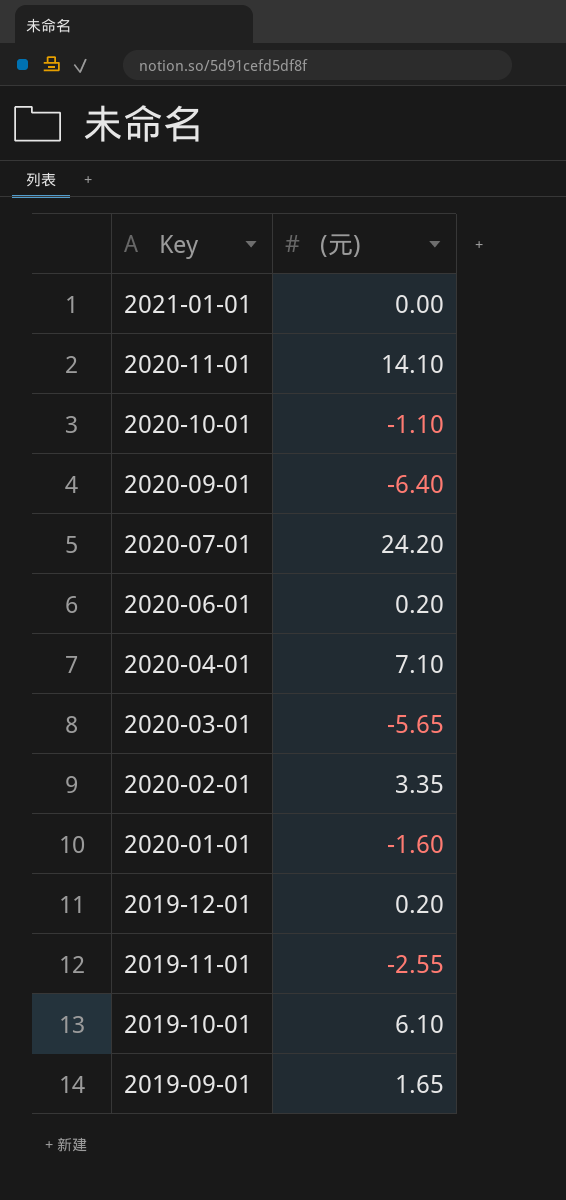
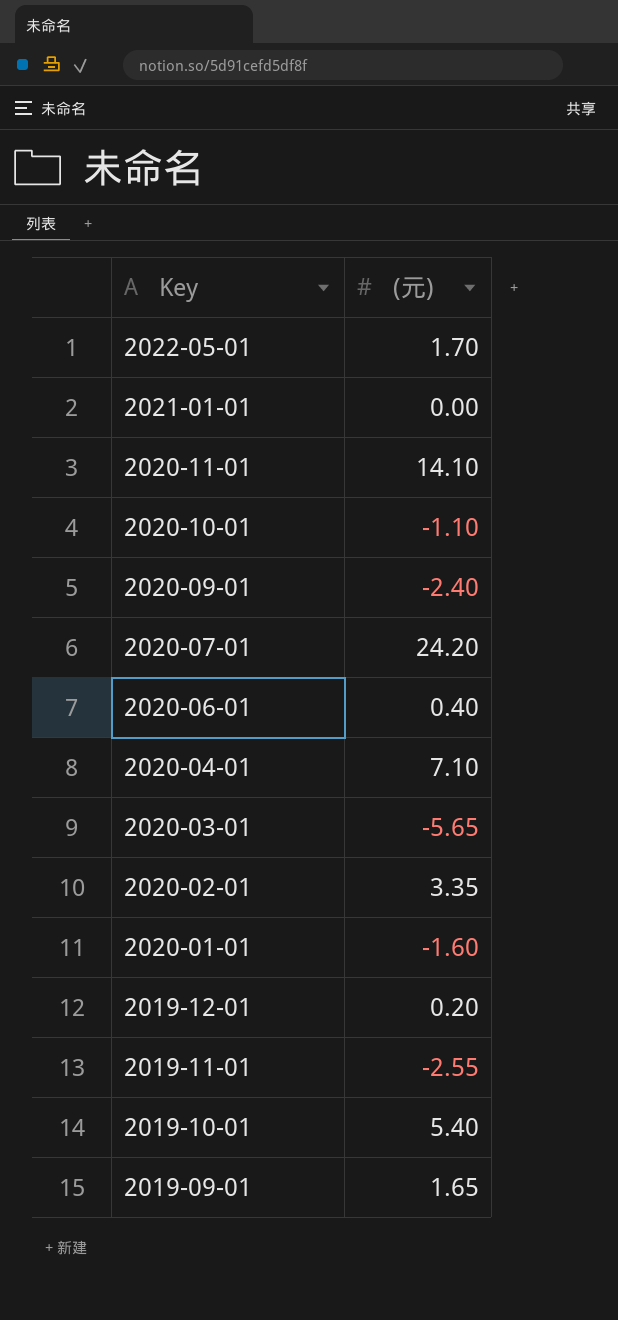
row 2022-05-01: none -> 1.70
2020-09-01 | (元): -6.40 -> -2.40
2020-06-01 | (元): 0.20 -> 0.40
2019-10-01 | (元): 6.10 -> 5.40

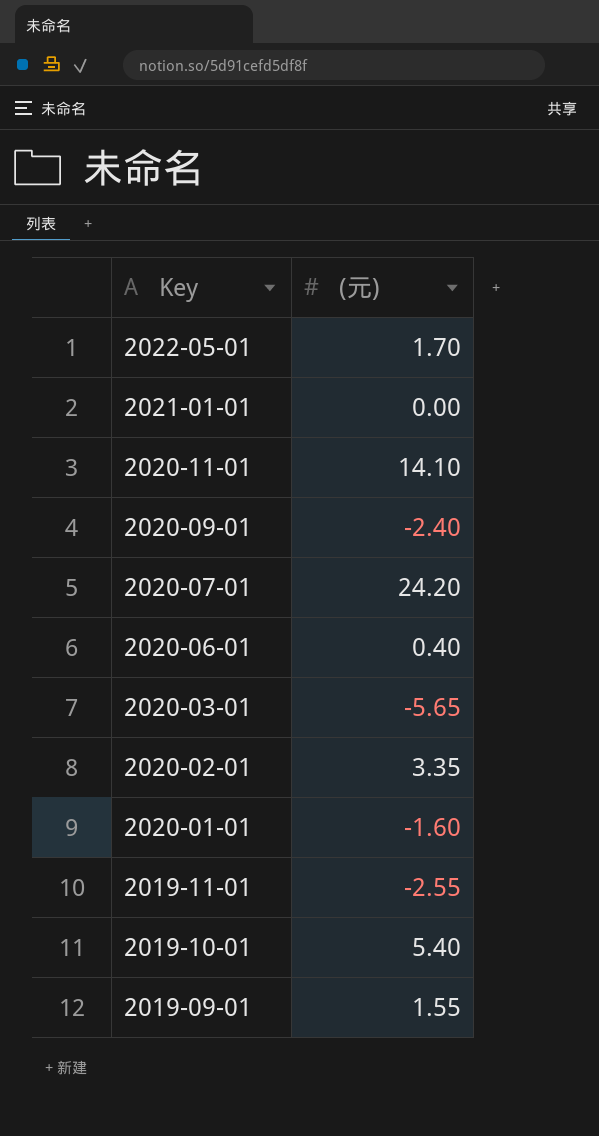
row 2020-10-01: -1.10 -> none
row 2020-04-01: 7.10 -> none
row 2019-12-01: 0.20 -> none
2019-09-01 | (元): 1.65 -> 1.55

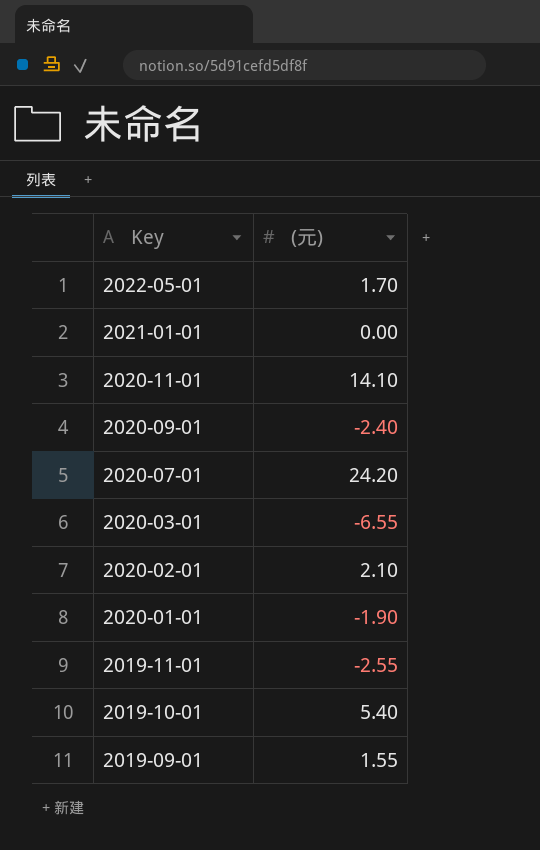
row 2020-06-01: 0.40 -> none
2020-03-01 | (元): -5.65 -> -6.55
2020-02-01 | (元): 3.35 -> 2.10
2020-01-01 | (元): -1.60 -> -1.90

